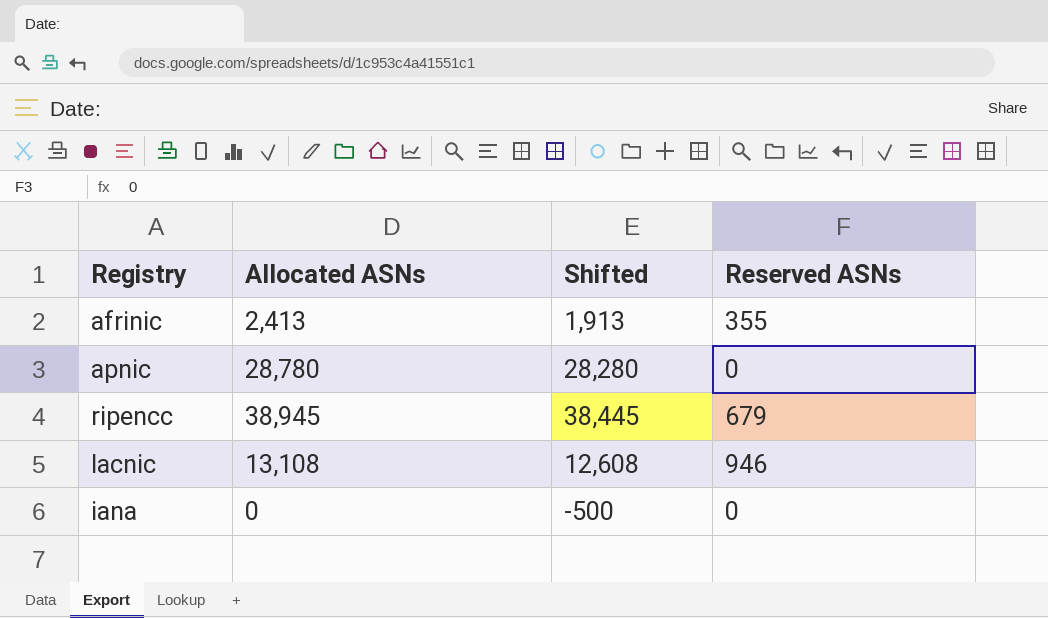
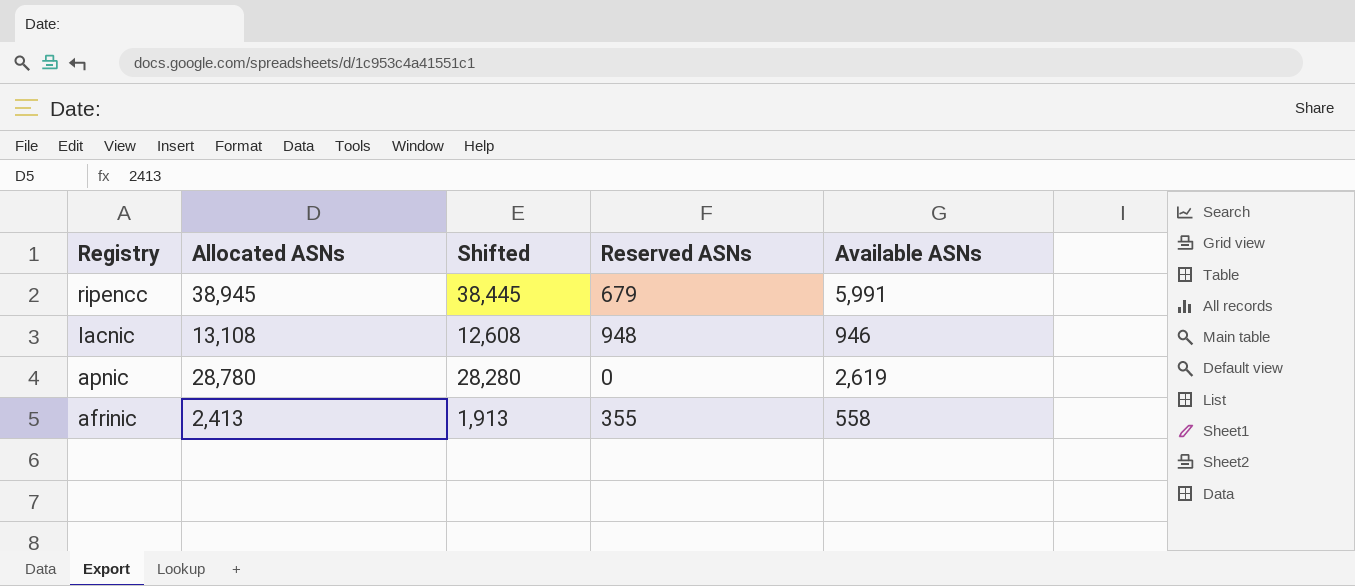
row order: none -> Registry descending
column Available ASNs | position: none -> 5
row iana: 0 | -500 | 0 -> none
lacnic | Reserved ASNs: 946 -> 948

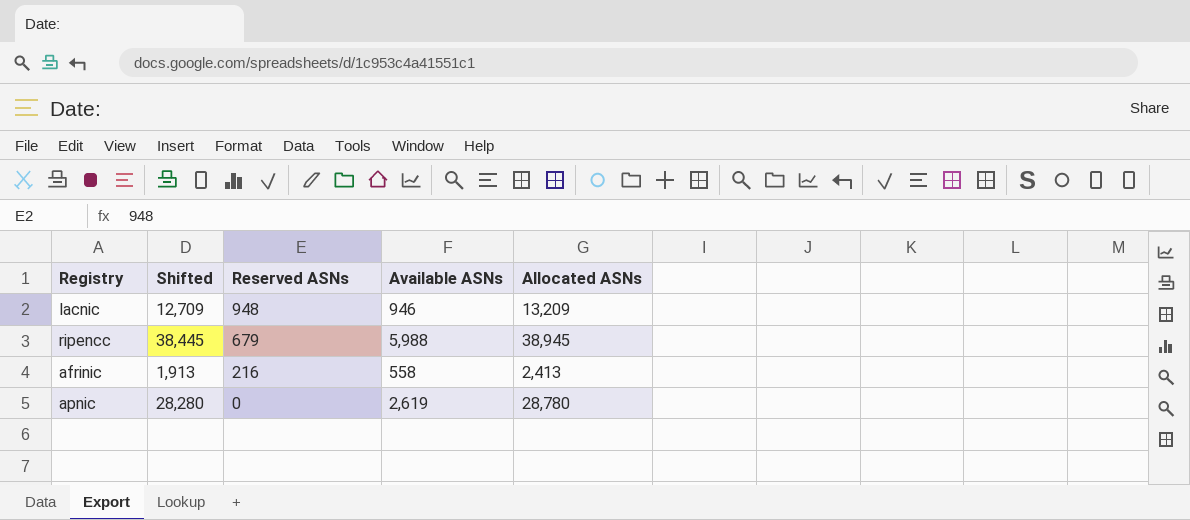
row order: Registry descending -> Reserved ASNs descending
column Allocated ASNs | position: 2 -> 5
lacnic | Shifted: 12,608 -> 12,709
lacnic | Allocated ASNs: 13,108 -> 13,209
ripencc | Available ASNs: 5,991 -> 5,988
afrinic | Reserved ASNs: 355 -> 216

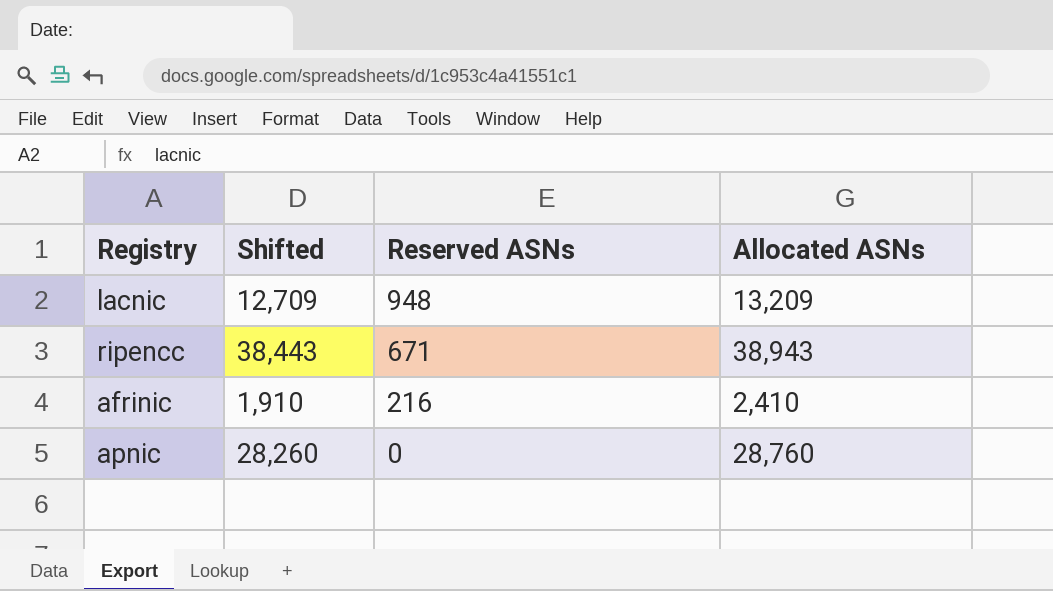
column Available ASNs | position: 4 -> none
ripencc | Shifted: 38,445 -> 38,443
ripencc | Reserved ASNs: 679 -> 671
ripencc | Allocated ASNs: 38,945 -> 38,943
afrinic | Shifted: 1,913 -> 1,910
afrinic | Allocated ASNs: 2,413 -> 2,410
apnic | Shifted: 28,280 -> 28,260
apnic | Allocated ASNs: 28,780 -> 28,760

